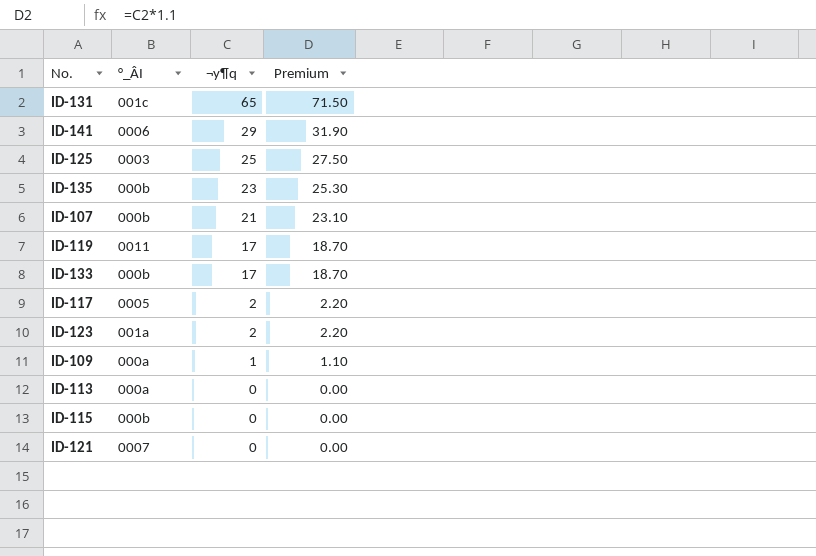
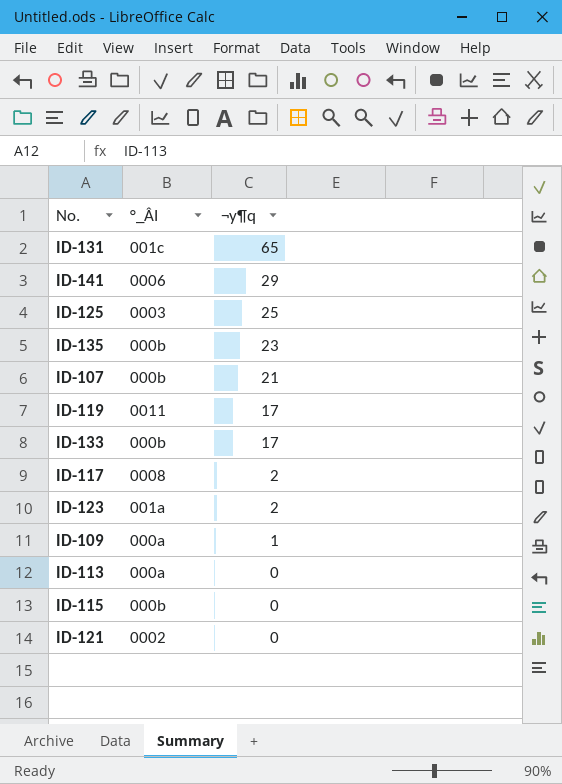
column Premium | formula: [¬y¶q] * 1.1 -> none
ID-117 | °_ÂI: 0005 -> 0008
ID-121 | °_ÂI: 0007 -> 0002

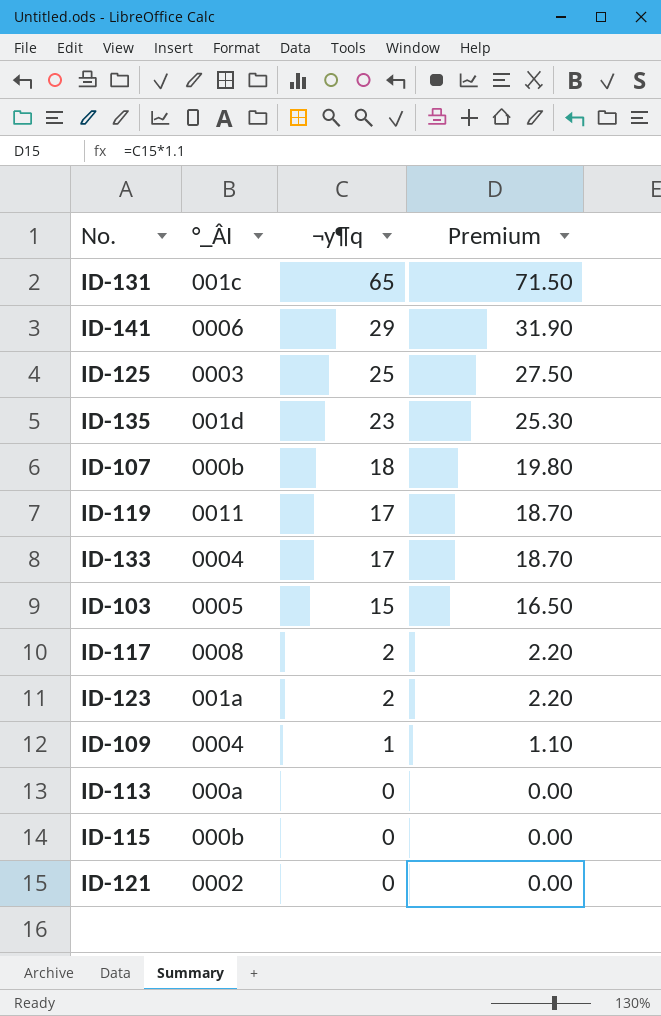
column Premium | formula: none -> [¬y¶q] * 1.1
ID-135 | °_ÂI: 000b -> 001d
ID-107 | ¬y¶q: 21 -> 18
ID-133 | °_ÂI: 000b -> 0004
row ID-103: none -> 0005 | 15 | 16.50
ID-109 | °_ÂI: 000a -> 0004

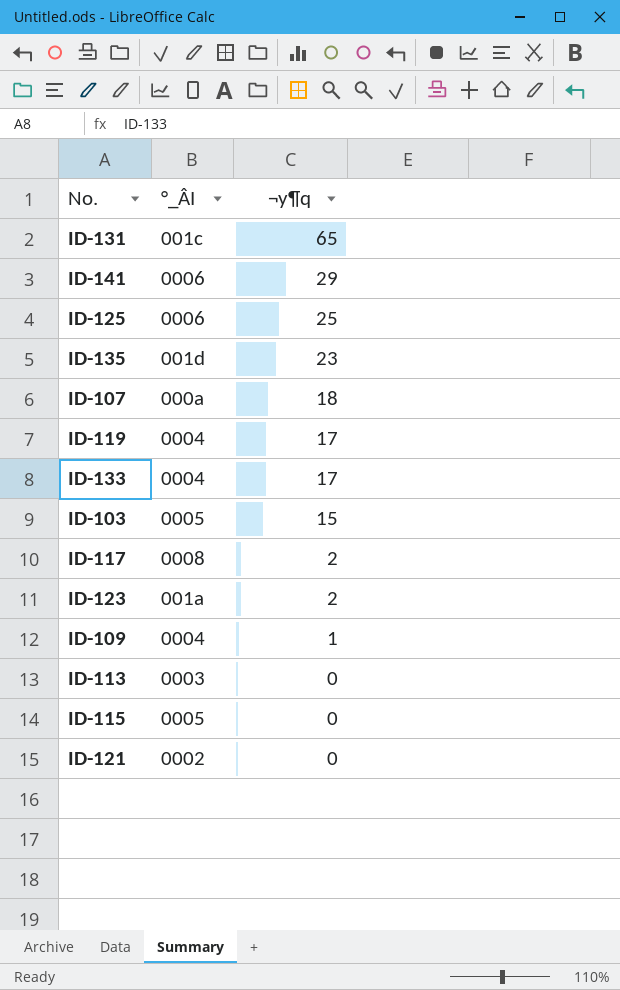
column Premium | formula: [¬y¶q] * 1.1 -> none
ID-125 | °_ÂI: 0003 -> 0006
ID-107 | °_ÂI: 000b -> 000a
ID-119 | °_ÂI: 0011 -> 0004
ID-113 | °_ÂI: 000a -> 0003
ID-115 | °_ÂI: 000b -> 0005

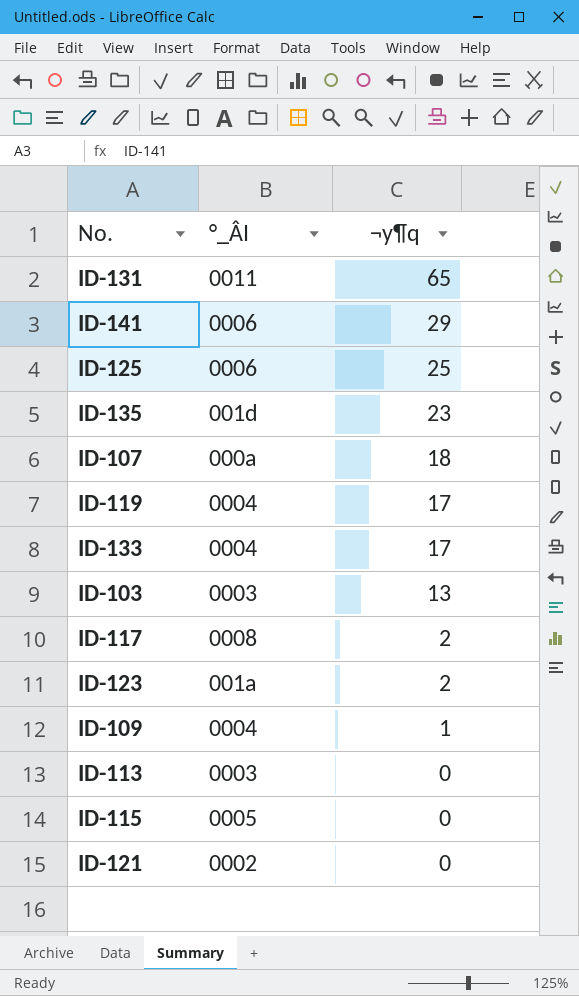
ID-131 | °_ÂI: 001c -> 0011
ID-103 | °_ÂI: 0005 -> 0003
ID-103 | ¬y¶q: 15 -> 13

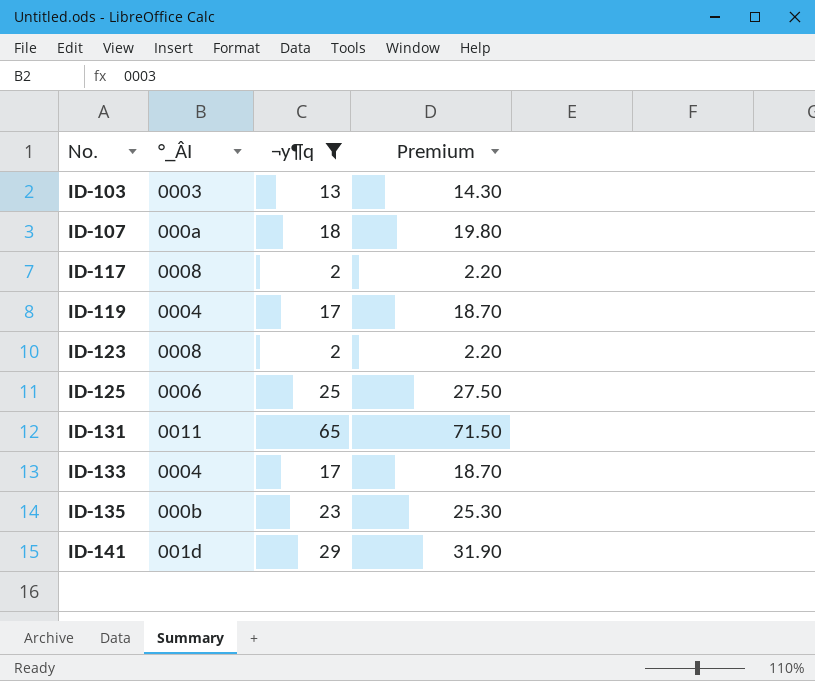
filter: none -> ¬y¶q >= 2
row order: ¬y¶q descending -> No. ascending
column Premium | formula: none -> [¬y¶q] * 1.1
ID-123 | °_ÂI: 001a -> 0008
ID-135 | °_ÂI: 001d -> 000b
ID-141 | °_ÂI: 0006 -> 001d

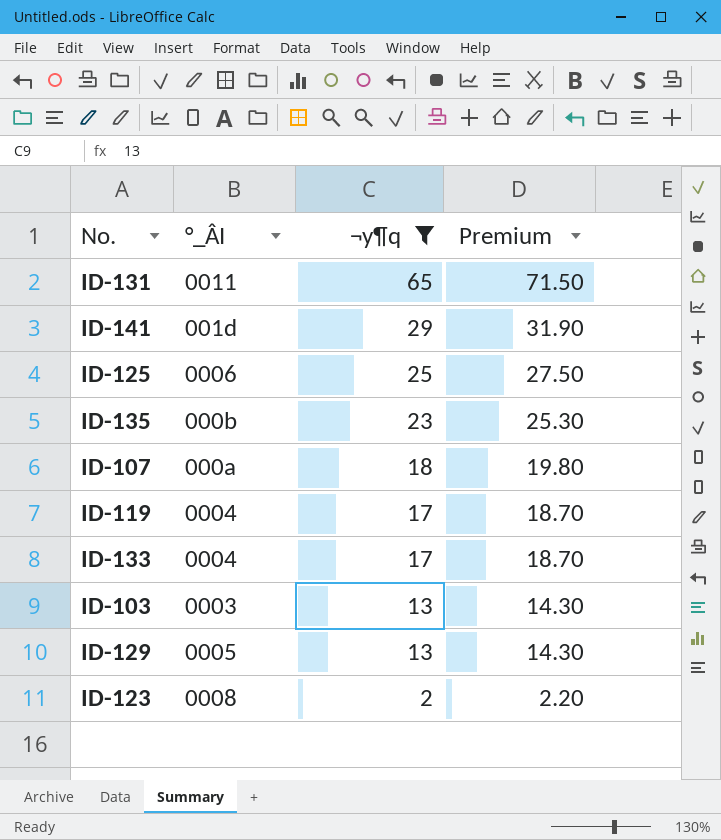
row order: No. ascending -> ¬y¶q descending
row ID-117: 0008 | 2 | 2.20 -> none
row ID-129: none -> 0005 | 13 | 14.30

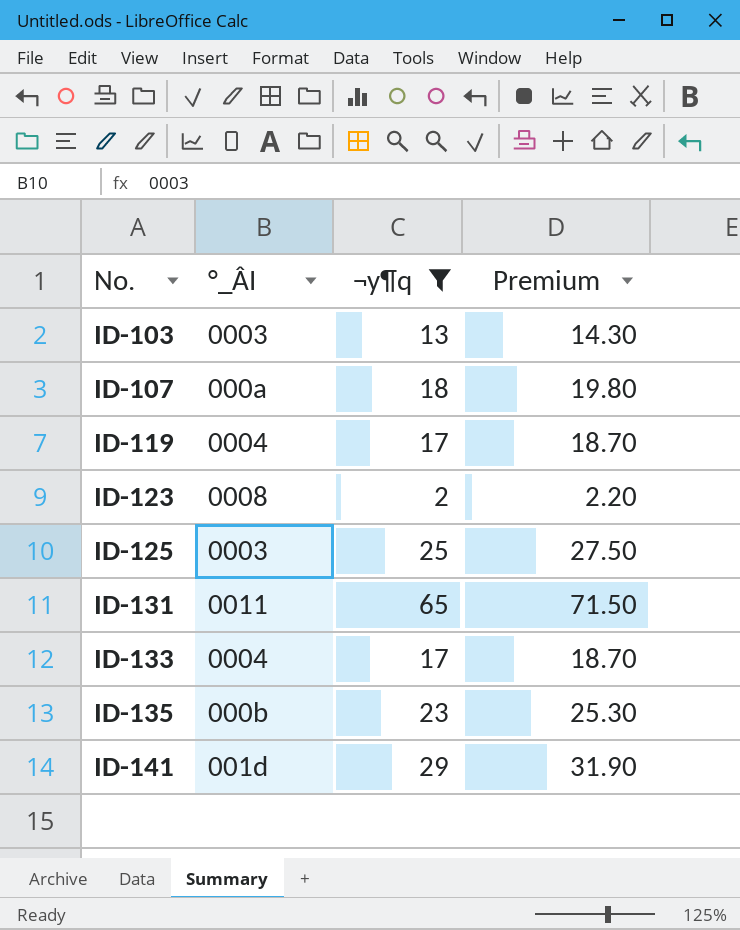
row order: ¬y¶q descending -> No. ascending
row ID-129: 0005 | 13 | 14.30 -> none
ID-125 | °_ÂI: 0006 -> 0003

